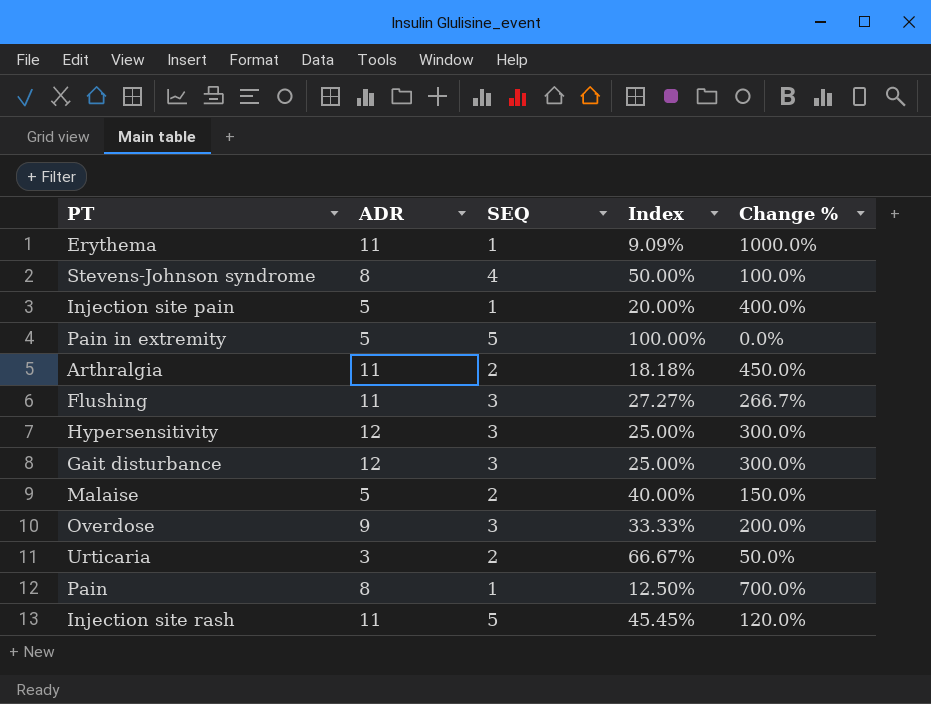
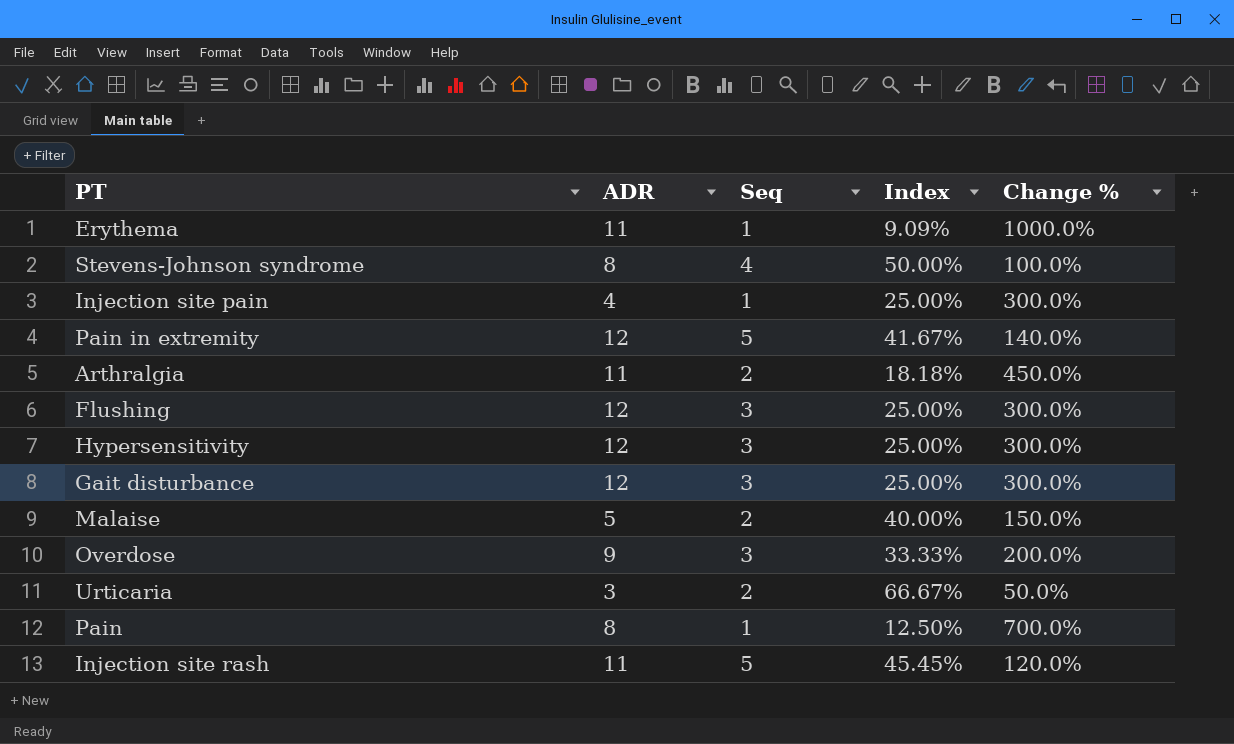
column name: SEQ -> Seq
Injection site pain | ADR: 5 -> 4
Injection site pain | Index: 20.00% -> 25.00%
Injection site pain | Change %: 400.0% -> 300.0%
Pain in extremity | ADR: 5 -> 12
Pain in extremity | Index: 100.00% -> 41.67%
Pain in extremity | Change %: 0.0% -> 140.0%
Flushing | ADR: 11 -> 12
Flushing | Index: 27.27% -> 25.00%
Flushing | Change %: 266.7% -> 300.0%

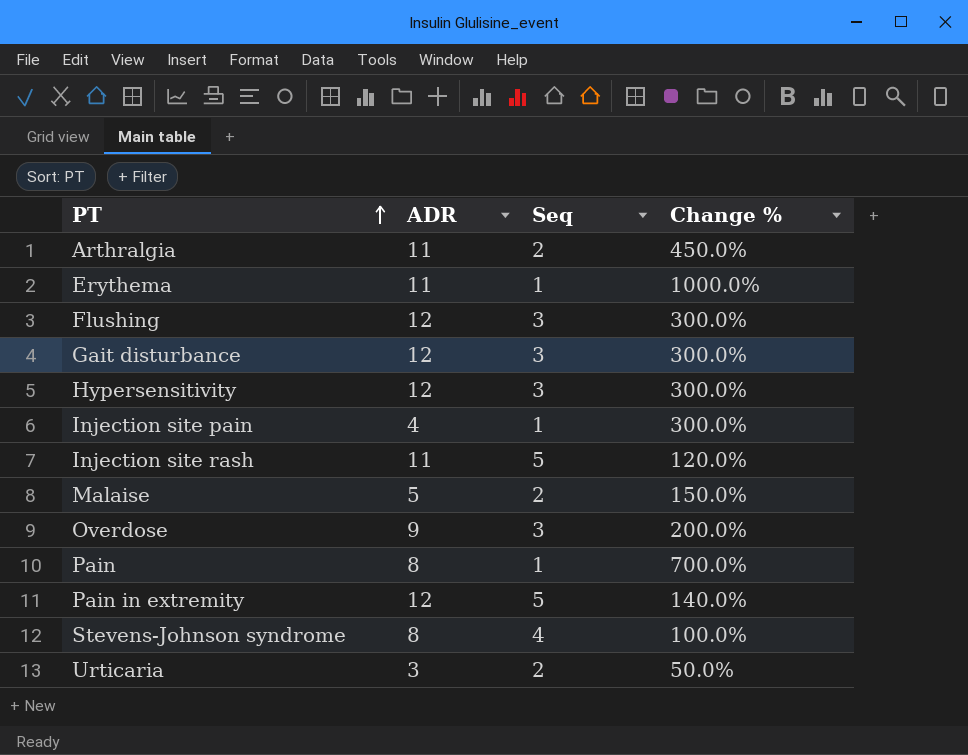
row order: none -> PT ascending
column Index | formula: [Seq] / [ADR] -> none

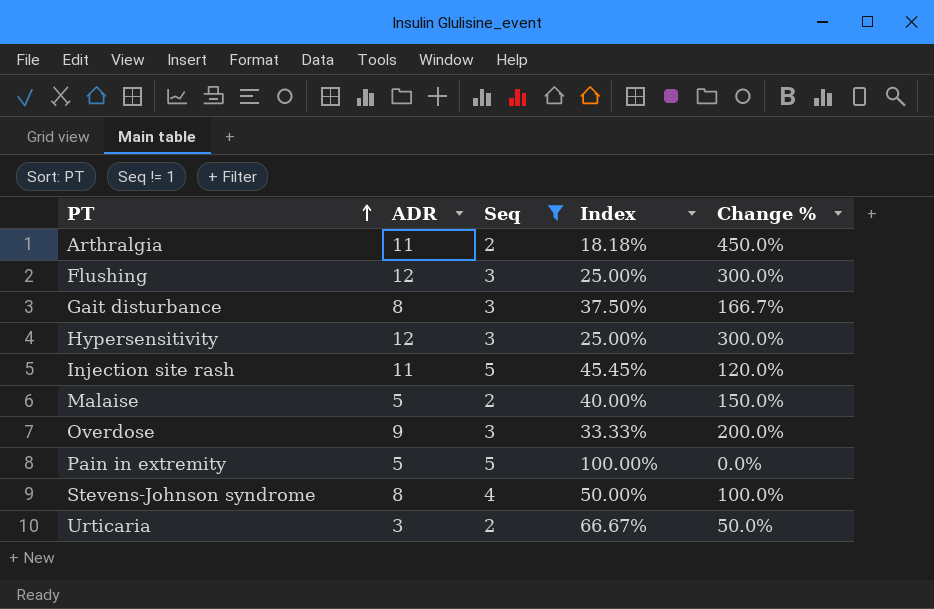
filter: none -> Seq != 1
column Index | formula: none -> [Seq] / [ADR]
Gait disturbance | ADR: 12 -> 8
Gait disturbance | Change %: 300.0% -> 166.7%
Pain in extremity | ADR: 12 -> 5
Pain in extremity | Change %: 140.0% -> 0.0%

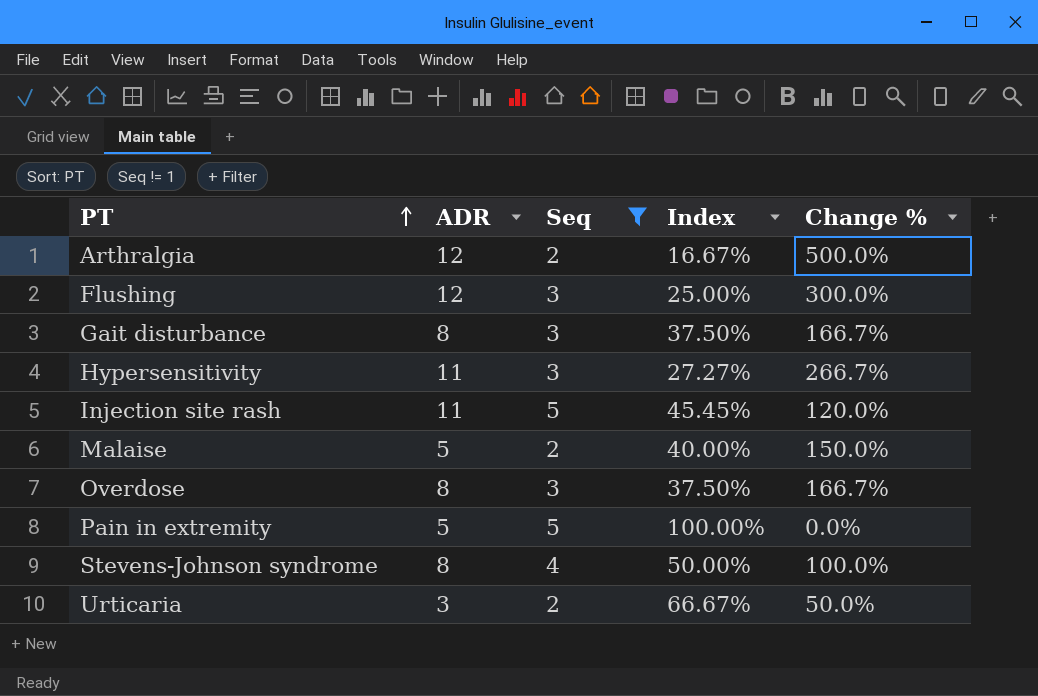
Arthralgia | ADR: 11 -> 12
Arthralgia | Index: 18.18% -> 16.67%
Arthralgia | Change %: 450.0% -> 500.0%
Hypersensitivity | ADR: 12 -> 11
Hypersensitivity | Index: 25.00% -> 27.27%
Hypersensitivity | Change %: 300.0% -> 266.7%
Overdose | ADR: 9 -> 8
Overdose | Index: 33.33% -> 37.50%
Overdose | Change %: 200.0% -> 166.7%

